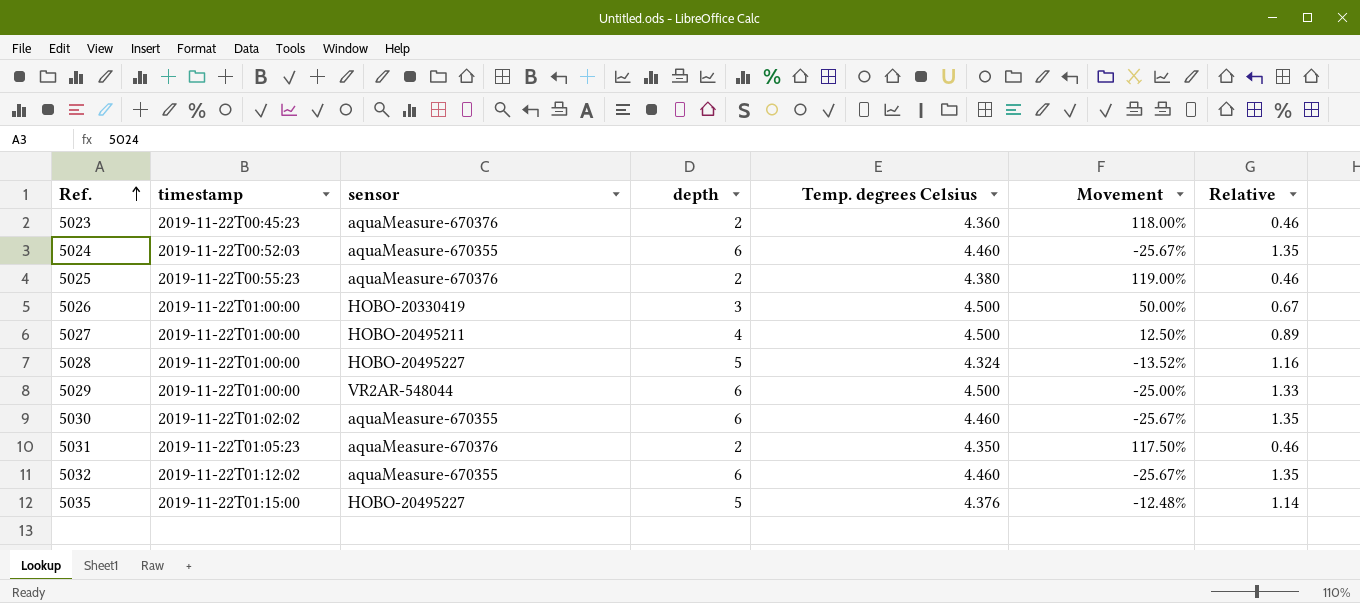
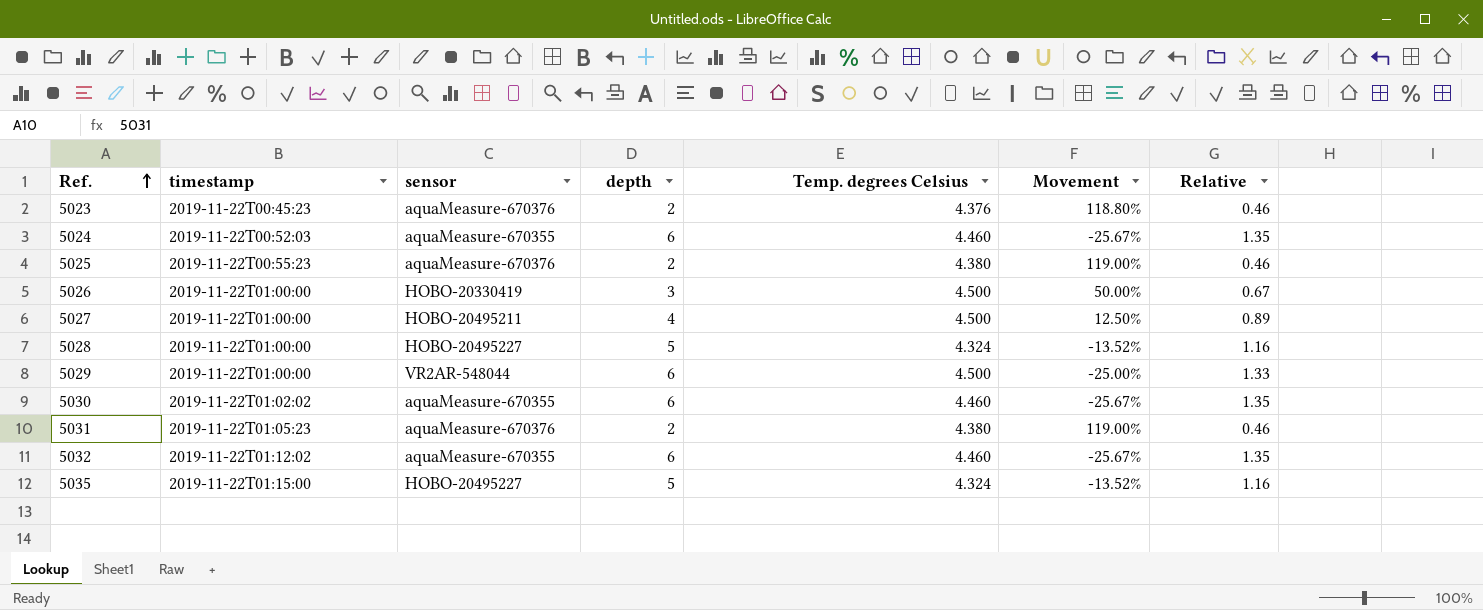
5023 | Temp. degrees Celsius: 4.360 -> 4.376
5023 | Movement: 118.00% -> 118.80%
5031 | Temp. degrees Celsius: 4.350 -> 4.380
5031 | Movement: 117.50% -> 119.00%
5035 | Temp. degrees Celsius: 4.376 -> 4.324
5035 | Movement: -12.48% -> -13.52%
5035 | Relative: 1.14 -> 1.16

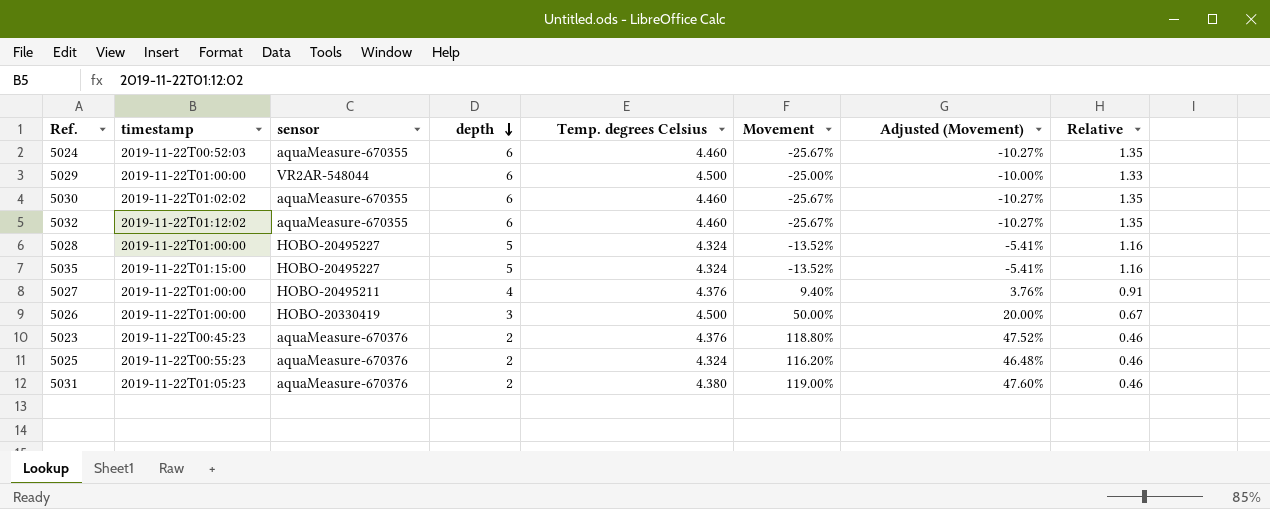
row order: Ref. ascending -> depth descending
column Adjusted (Movement) | formula: none -> [Movement] * 0.4
5027 | Temp. degrees Celsius: 4.500 -> 4.376
5027 | Movement: 12.50% -> 9.40%
5027 | Relative: 0.89 -> 0.91
5025 | Temp. degrees Celsius: 4.380 -> 4.324
5025 | Movement: 119.00% -> 116.20%

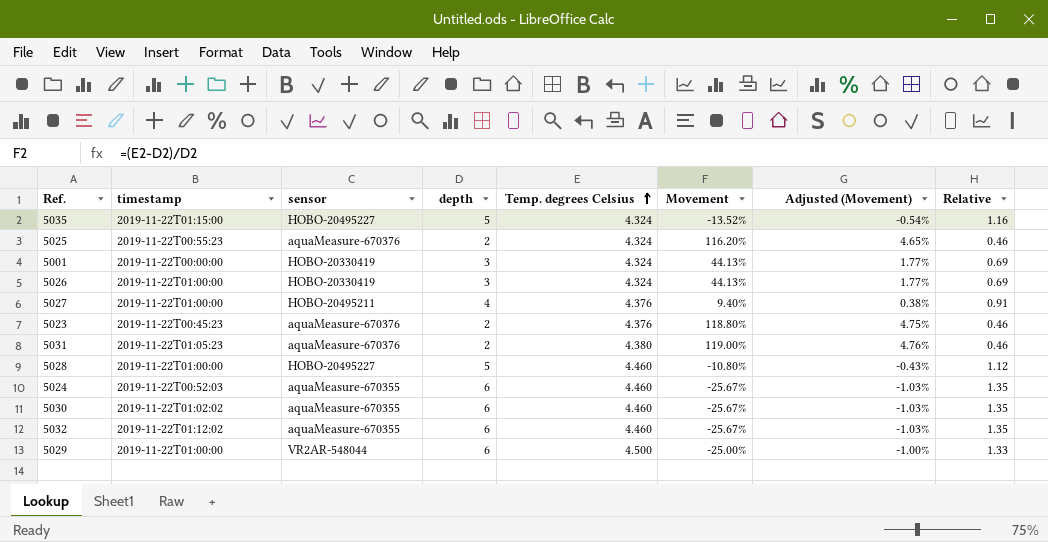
row order: depth descending -> Temp. degrees Celsius ascending
column Adjusted (Movement) | formula: [Movement] * 0.4 -> [Movement] * 0.04
row 5001: none -> 2019-11-22T00:00:00 | HOBO-20330419 | 3 | 4.324 | 44.13% | 1.77% | 0.69
5026 | Temp. degrees Celsius: 4.500 -> 4.324
5026 | Movement: 50.00% -> 44.13%
5026 | Relative: 0.67 -> 0.69
5028 | Temp. degrees Celsius: 4.324 -> 4.460
5028 | Movement: -13.52% -> -10.80%
5028 | Relative: 1.16 -> 1.12

